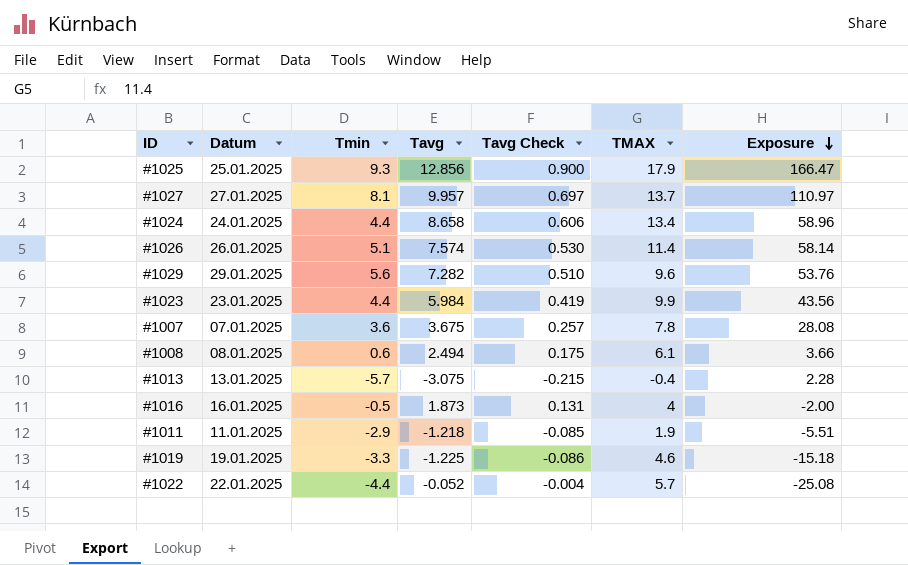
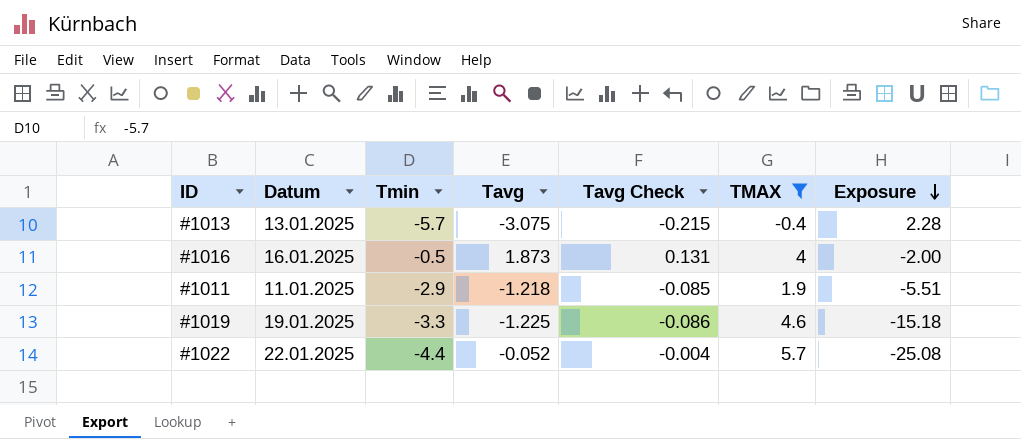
filter: none -> TMAX <= 5.7

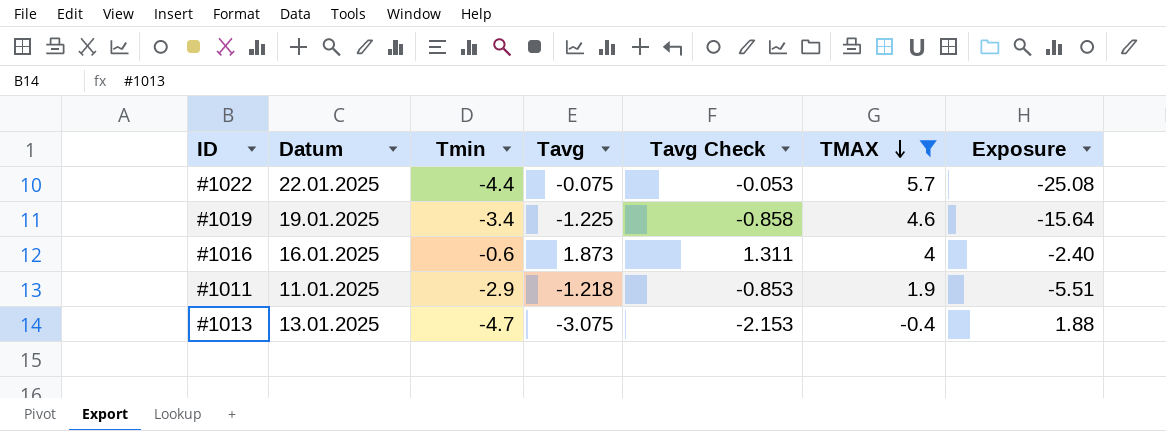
row order: Exposure descending -> TMAX descending
column Tavg Check | formula: [Tavg] * 0.07 -> [Tavg] * 0.7
#1022 | Tavg: -0.052 -> -0.075
#1019 | Tmin: -3.3 -> -3.4
#1019 | Exposure: -15.18 -> -15.64
#1016 | Tmin: -0.5 -> -0.6
#1016 | Exposure: -2.00 -> -2.40
#1013 | Tmin: -5.7 -> -4.7
#1013 | Exposure: 2.28 -> 1.88

